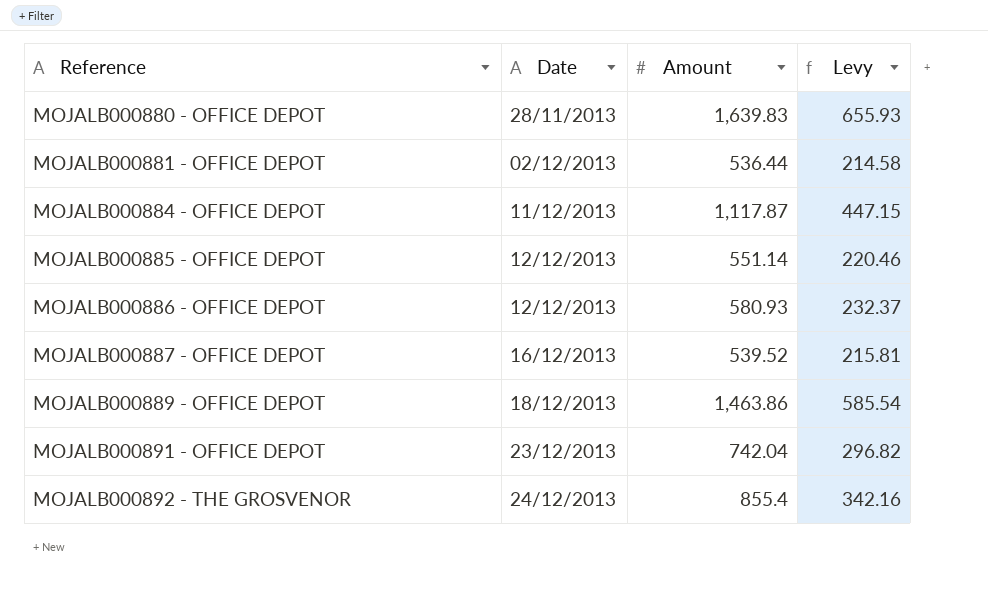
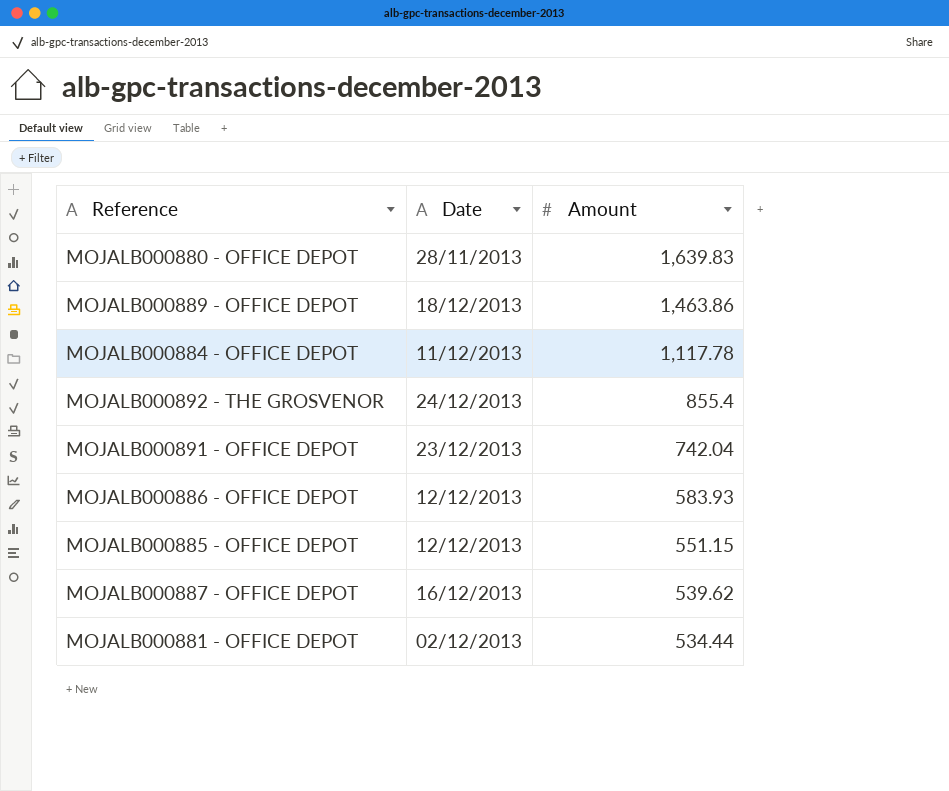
row order: Reference ascending -> Amount descending
column Levy | formula: [Amount] * 0.4 -> none
MOJALB000884 - OFFICE DEPOT | Amount: 1,117.87 -> 1,117.78
MOJALB000886 - OFFICE DEPOT | Amount: 580.93 -> 583.93
MOJALB000885 - OFFICE DEPOT | Amount: 551.14 -> 551.15
MOJALB000887 - OFFICE DEPOT | Amount: 539.52 -> 539.62
MOJALB000881 - OFFICE DEPOT | Amount: 536.44 -> 534.44

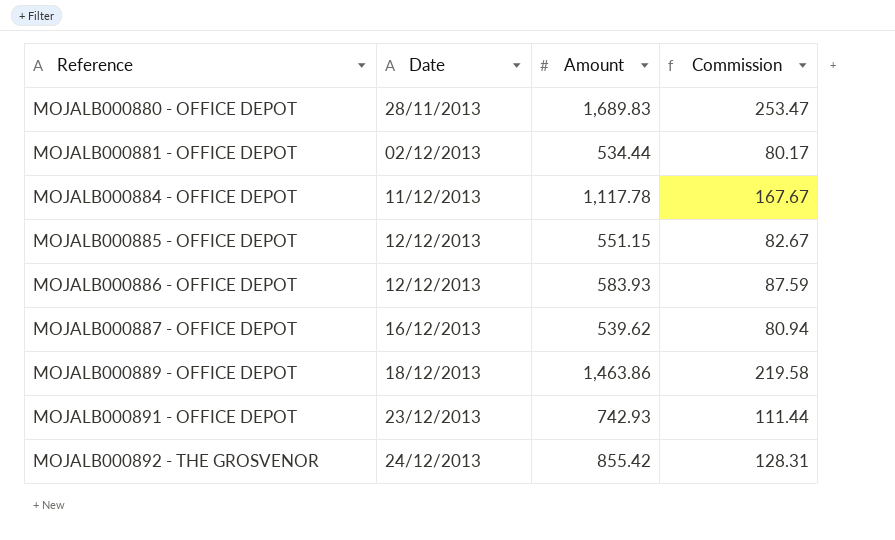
row order: Amount descending -> Reference ascending
column Commission | formula: none -> [Amount] * 0.15
MOJALB000880 - OFFICE DEPOT | Amount: 1,639.83 -> 1,689.83
MOJALB000891 - OFFICE DEPOT | Amount: 742.04 -> 742.93
MOJALB000892 - THE GROSVENOR | Amount: 855.4 -> 855.42

